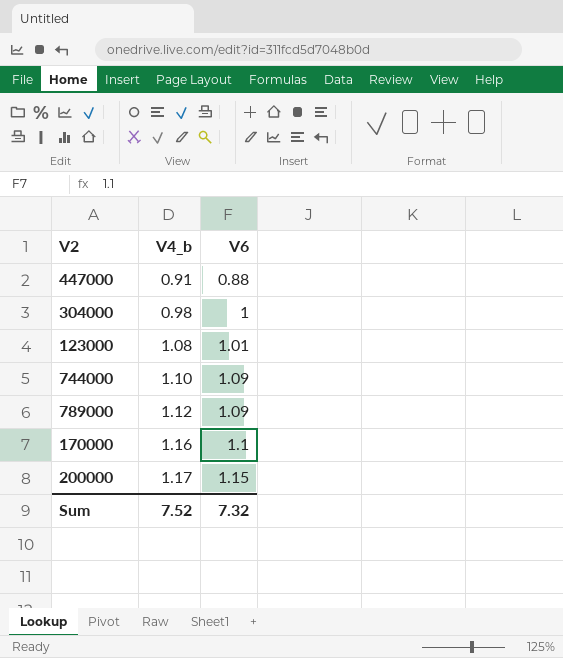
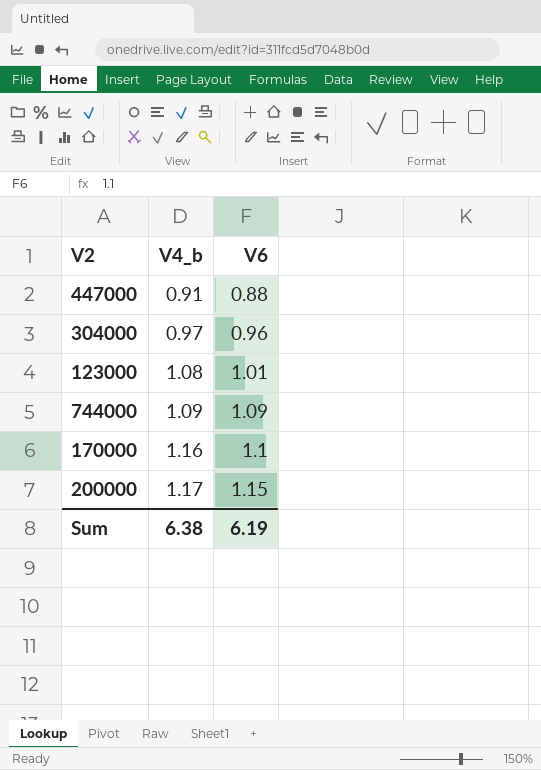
row 789000: 1.12 | 1.09 -> none
304000 | V4_b: 0.98 -> 0.97
304000 | V6: 1 -> 0.96
744000 | V4_b: 1.10 -> 1.09
Sum | V4_b: 7.52 -> 6.38
Sum | V6: 7.32 -> 6.19

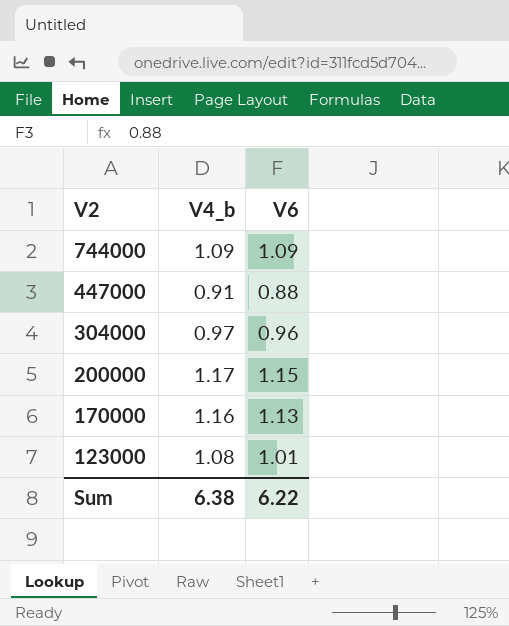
row order: V4_b ascending -> V2 descending
170000 | V6: 1.1 -> 1.13
Sum | V6: 6.19 -> 6.22

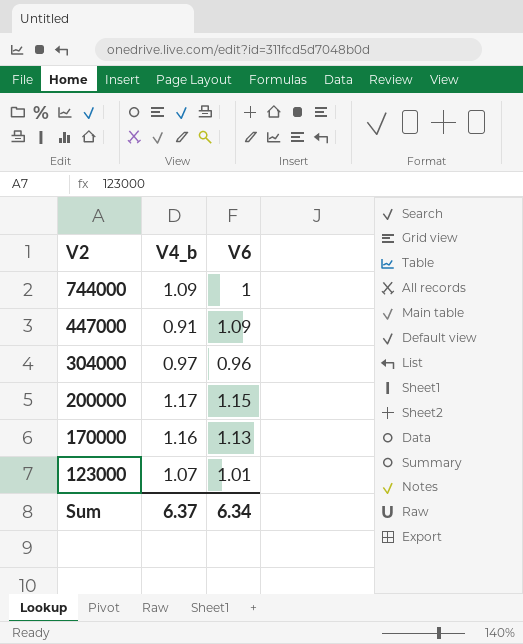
744000 | V6: 1.09 -> 1
447000 | V6: 0.88 -> 1.09
123000 | V4_b: 1.08 -> 1.07
Sum | V4_b: 6.38 -> 6.37
Sum | V6: 6.22 -> 6.34

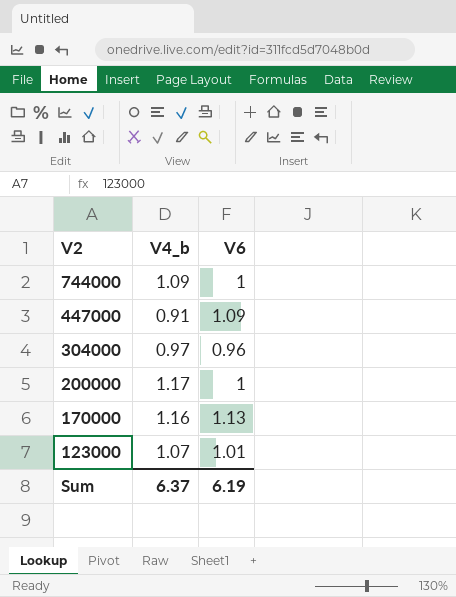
200000 | V6: 1.15 -> 1
Sum | V6: 6.34 -> 6.19

